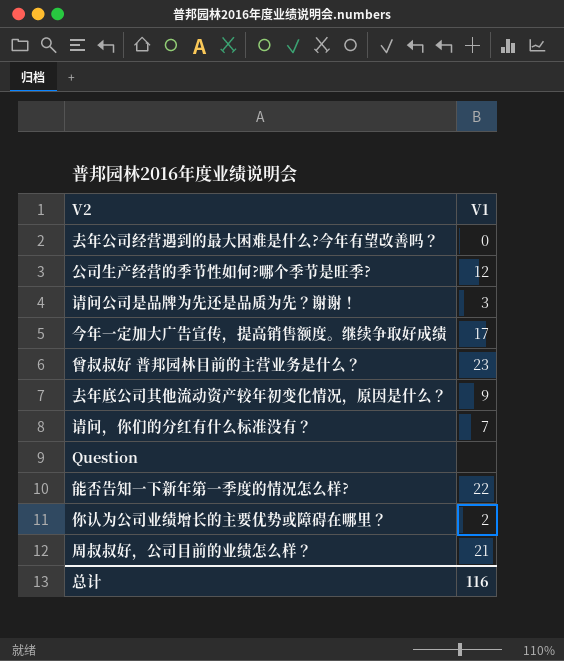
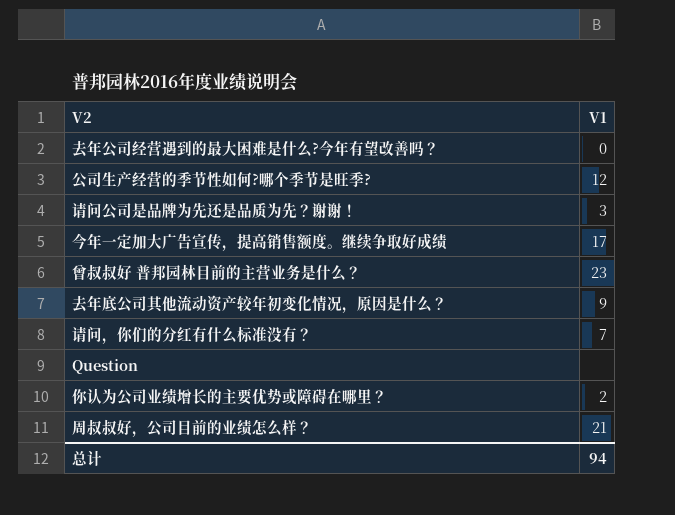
row 能否告知一下新年第一季度的情况怎么样?: 22 -> none
总计 | V1: 116 -> 94

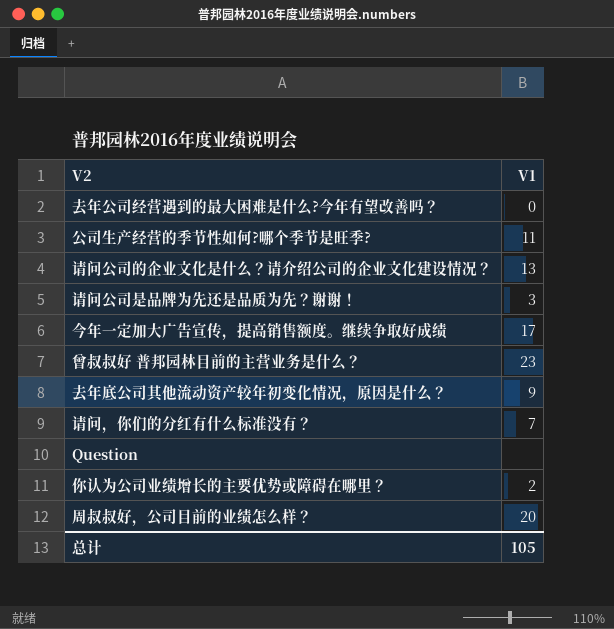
公司生产经营的季节性如何?哪个季节是旺季? | V1: 12 -> 11
row 请问公司的企业文化是什么？请介绍公司的企业文化建设情况？: none -> 13
周叔叔好，公司目前的业绩怎么样？ | V1: 21 -> 20
总计 | V1: 94 -> 105

